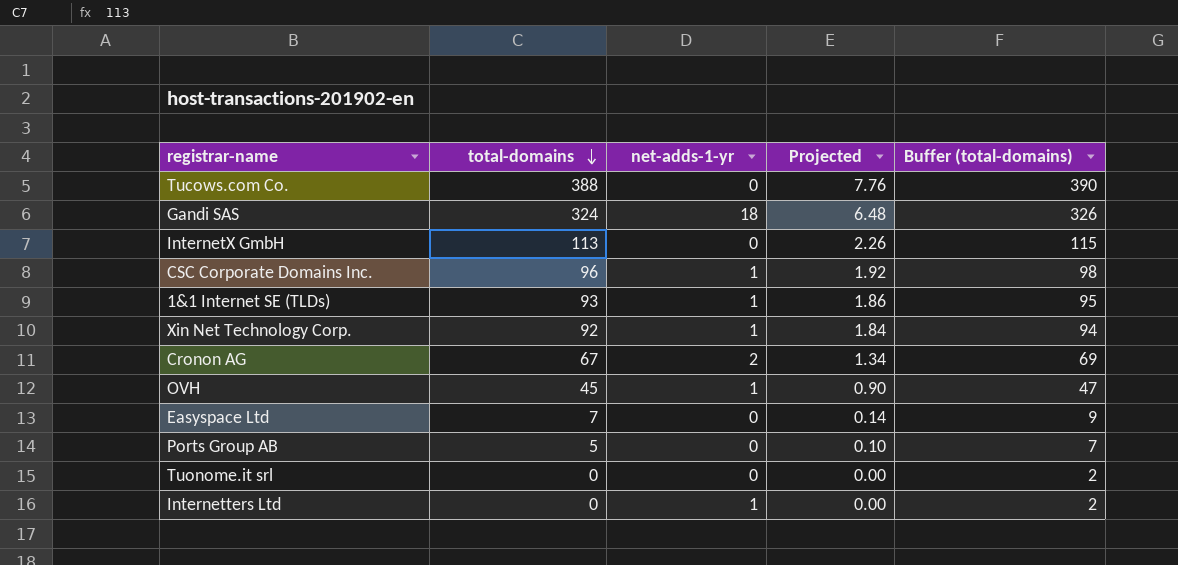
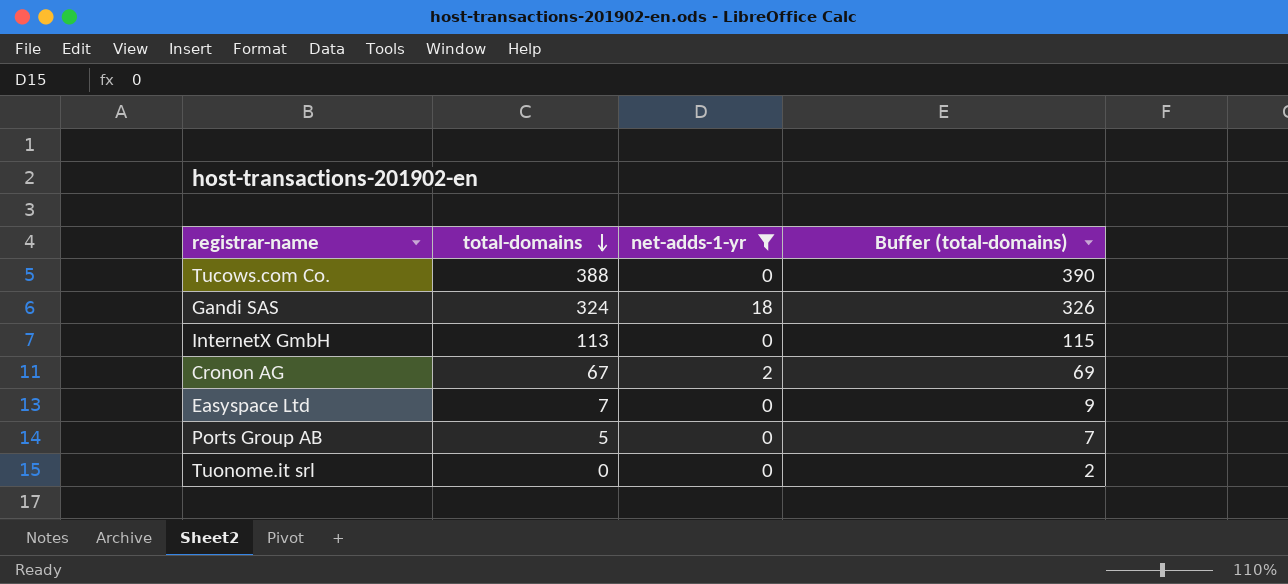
filter: none -> net-adds-1-yr != 1
column Projected | formula: [total-domains] * 0.02 -> none

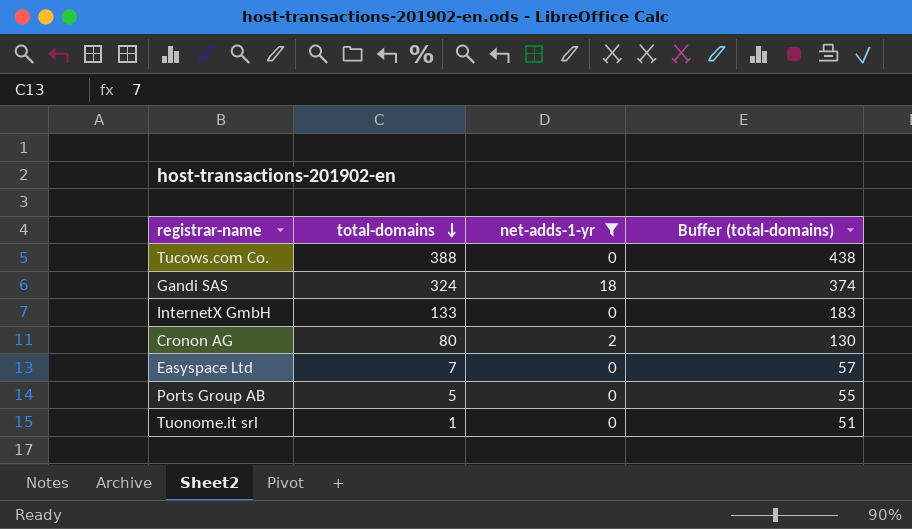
column Buffer (total-domains) | formula: [total-domains] + 2 -> [total-domains] + 50
InternetX GmbH | total-domains: 113 -> 133
Cronon AG | total-domains: 67 -> 80
Tuonome.it srl | total-domains: 0 -> 1

